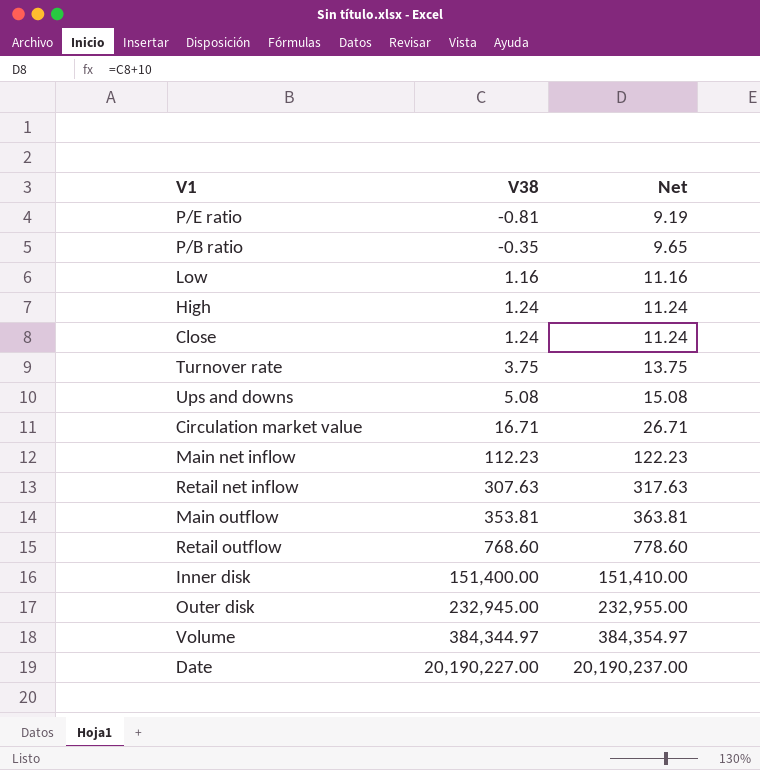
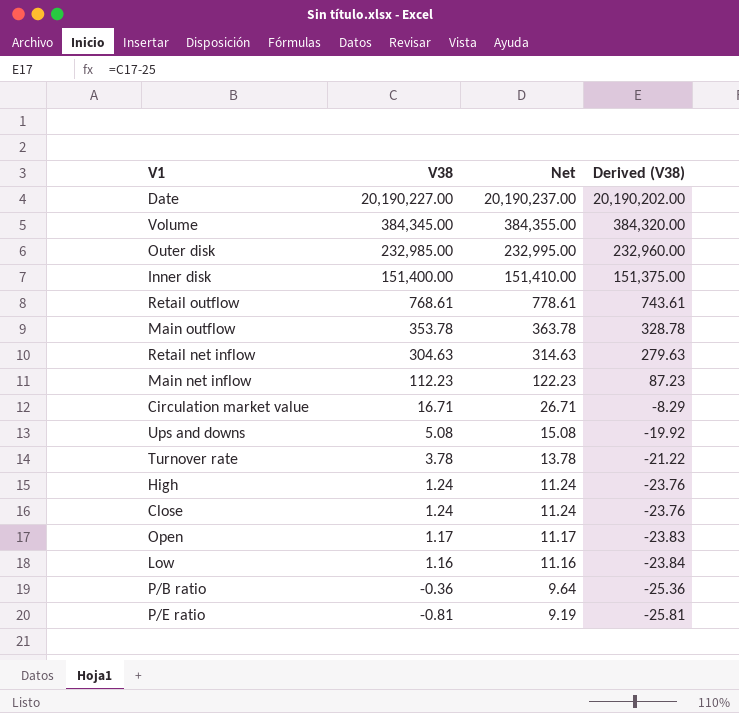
row order: V38 ascending -> V38 descending
column Derived (V38) | formula: none -> [V38] - 25
Volume | V38: 384,344.97 -> 384,345.00
Volume | Net: 384,354.97 -> 384,355.00
Outer disk | V38: 232,945.00 -> 232,985.00
Outer disk | Net: 232,955.00 -> 232,995.00
Retail outflow | V38: 768.60 -> 768.61
Retail outflow | Net: 778.60 -> 778.61
Main outflow | V38: 353.81 -> 353.78
Main outflow | Net: 363.81 -> 363.78
Retail net inflow | V38: 307.63 -> 304.63
Retail net inflow | Net: 317.63 -> 314.63
Turnover rate | V38: 3.75 -> 3.78
Turnover rate | Net: 13.75 -> 13.78
row Open: none -> 1.17 | 11.17 | -23.83
P/B ratio | V38: -0.35 -> -0.36
P/B ratio | Net: 9.65 -> 9.64

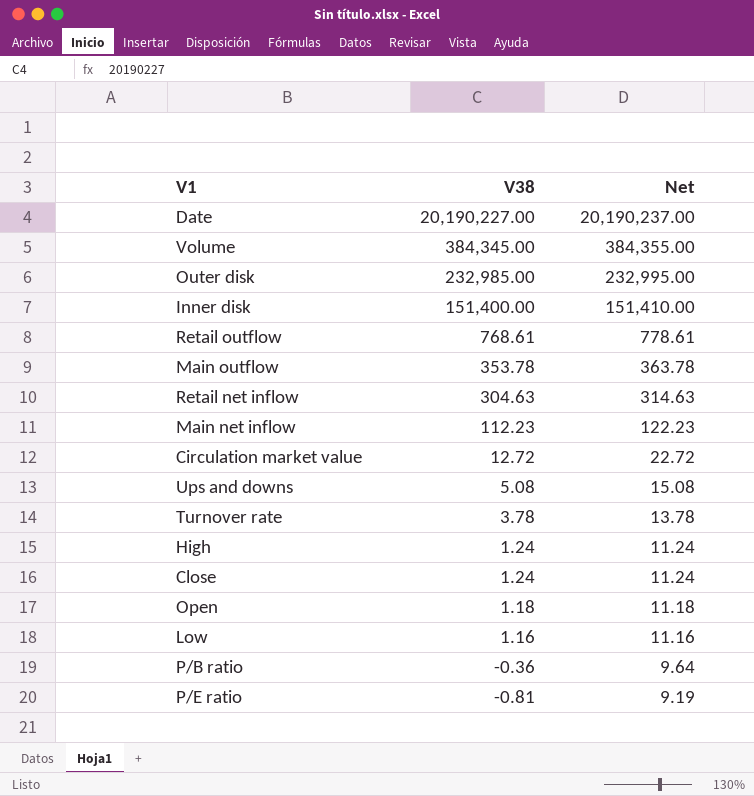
column Derived (V38) | formula: [V38] - 25 -> none
Circulation market value | V38: 16.71 -> 12.72
Circulation market value | Net: 26.71 -> 22.72
Open | V38: 1.17 -> 1.18
Open | Net: 11.17 -> 11.18

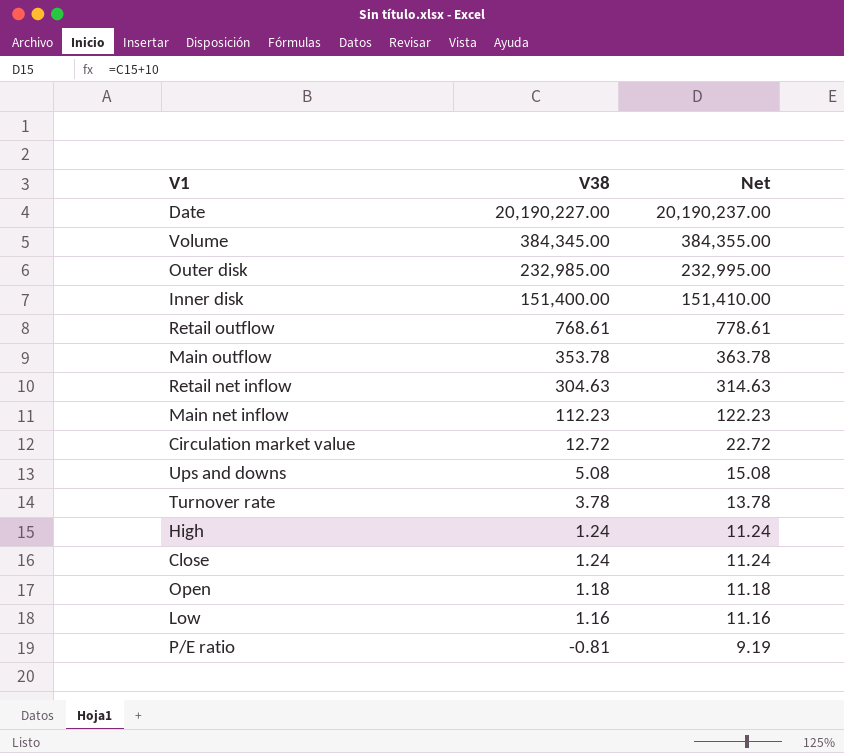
row P/B ratio: -0.36 | 9.64 -> none

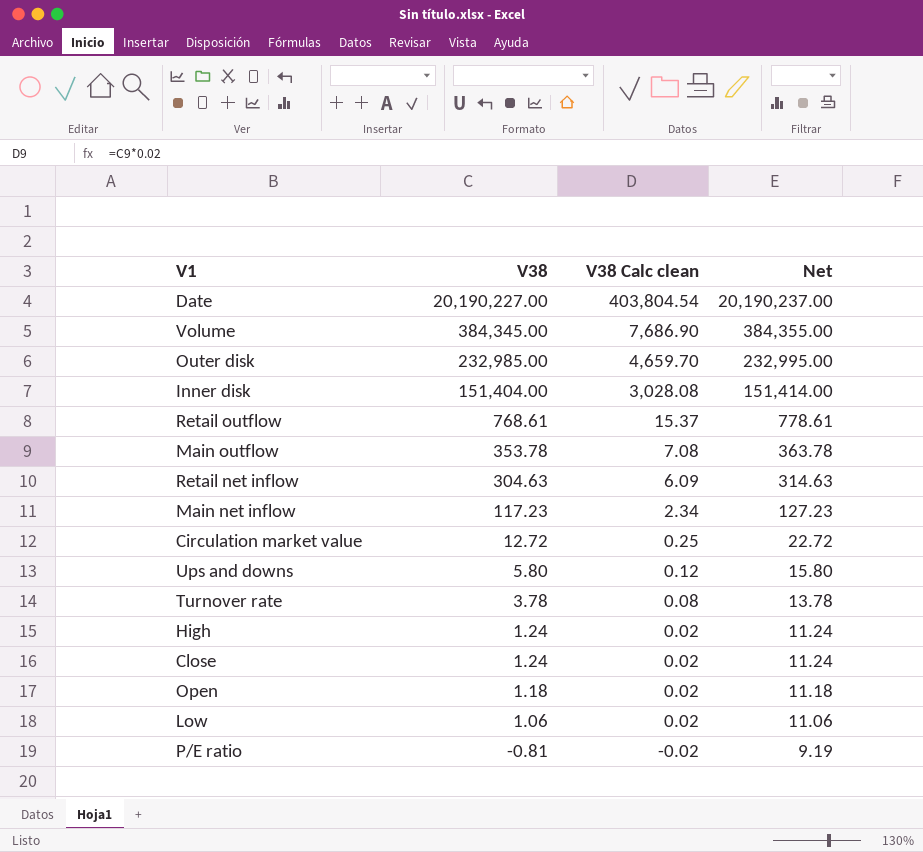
column V38 Calc clean | formula: none -> [V38] * 0.02
Inner disk | V38: 151,400.00 -> 151,404.00
Inner disk | Net: 151,410.00 -> 151,414.00
Main net inflow | V38: 112.23 -> 117.23
Main net inflow | Net: 122.23 -> 127.23
Ups and downs | V38: 5.08 -> 5.80
Ups and downs | Net: 15.08 -> 15.80
Low | V38: 1.16 -> 1.06
Low | Net: 11.16 -> 11.06

